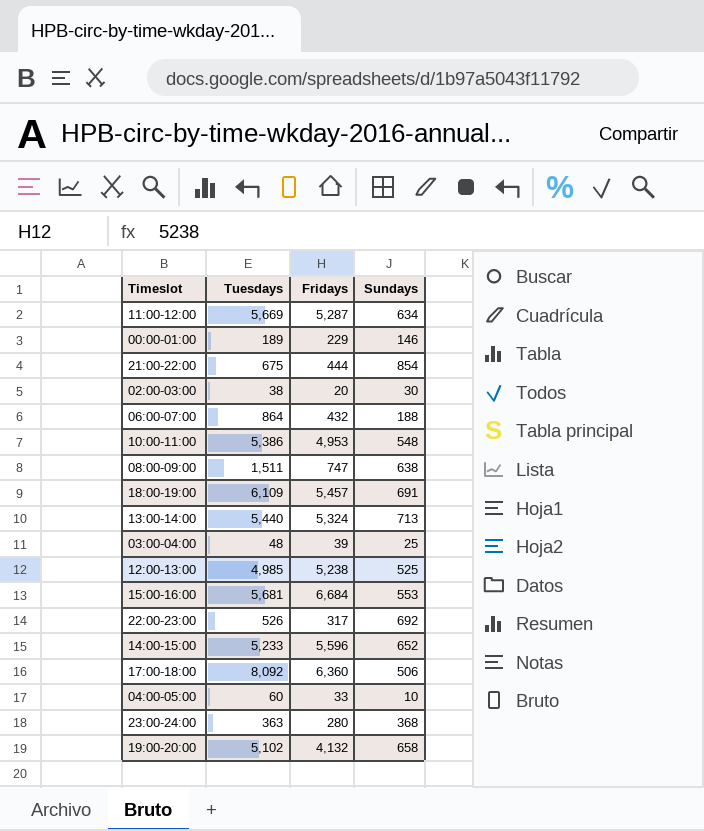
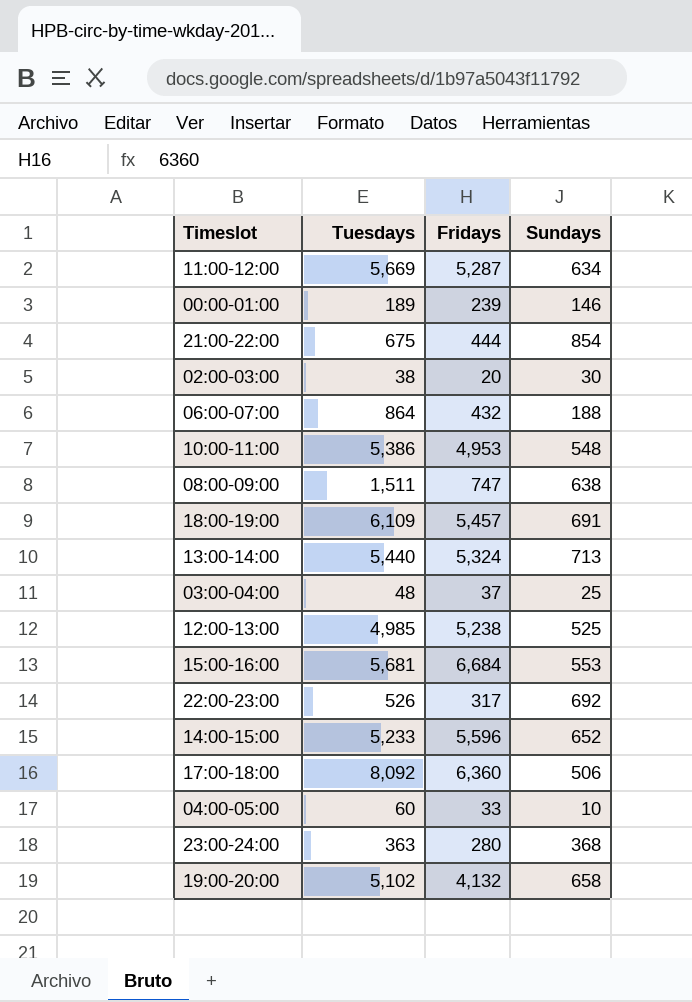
00:00-01:00 | Fridays: 229 -> 239
03:00-04:00 | Fridays: 39 -> 37

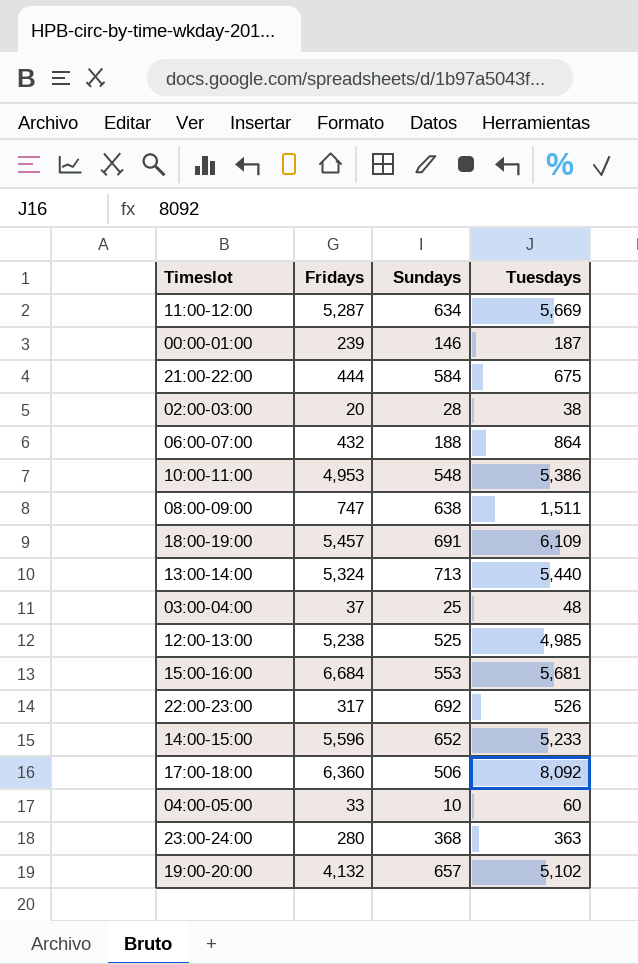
column Tuesdays | position: 2 -> 4
00:00-01:00 | Tuesdays: 189 -> 187
21:00-22:00 | Sundays: 854 -> 584
02:00-03:00 | Sundays: 30 -> 28
19:00-20:00 | Sundays: 658 -> 657

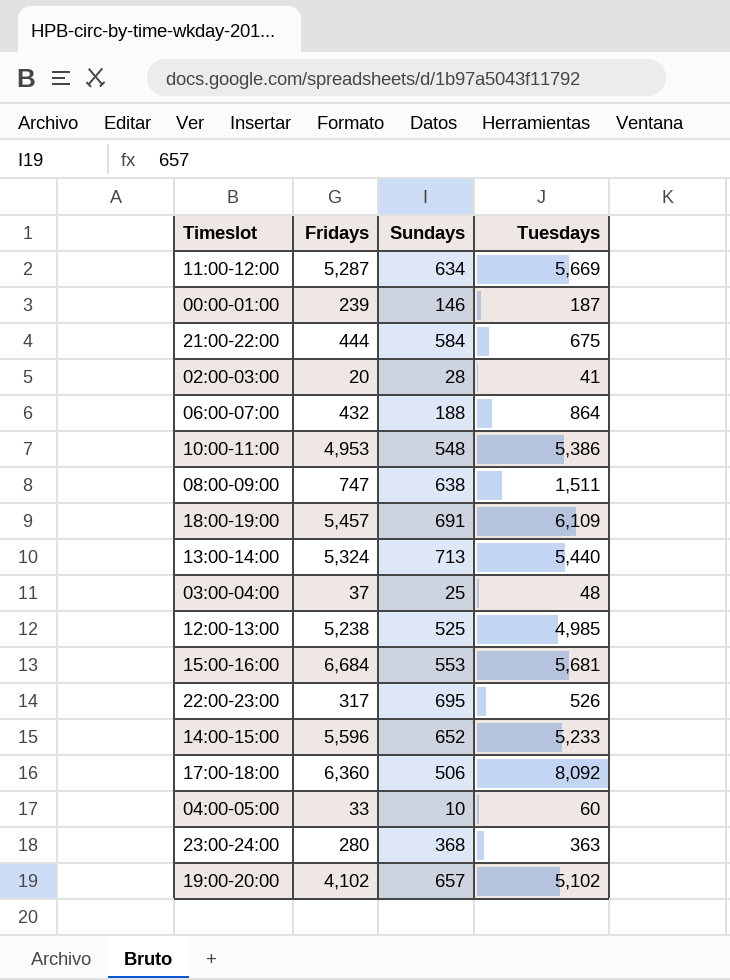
02:00-03:00 | Tuesdays: 38 -> 41
22:00-23:00 | Sundays: 692 -> 695
19:00-20:00 | Fridays: 4,132 -> 4,102

